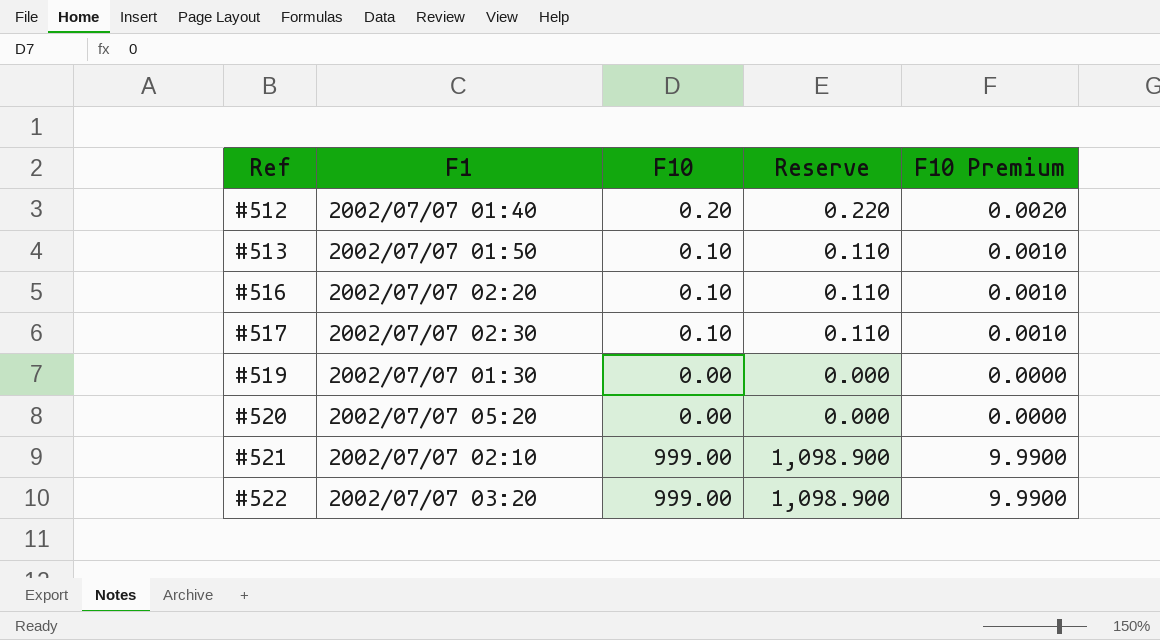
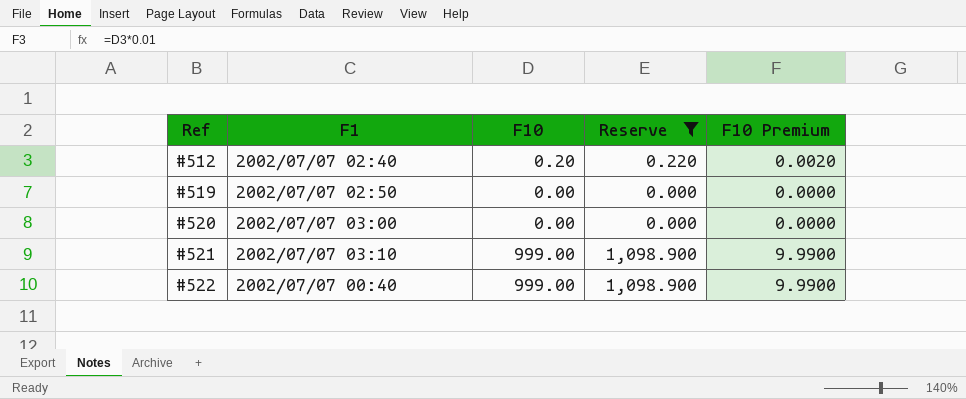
filter: none -> Reserve != 0.110
#512 | F1: 2002/07/07 01:40 -> 2002/07/07 02:40
#519 | F1: 2002/07/07 01:30 -> 2002/07/07 02:50
#520 | F1: 2002/07/07 05:20 -> 2002/07/07 03:00
#521 | F1: 2002/07/07 02:10 -> 2002/07/07 03:10
#522 | F1: 2002/07/07 03:20 -> 2002/07/07 00:40

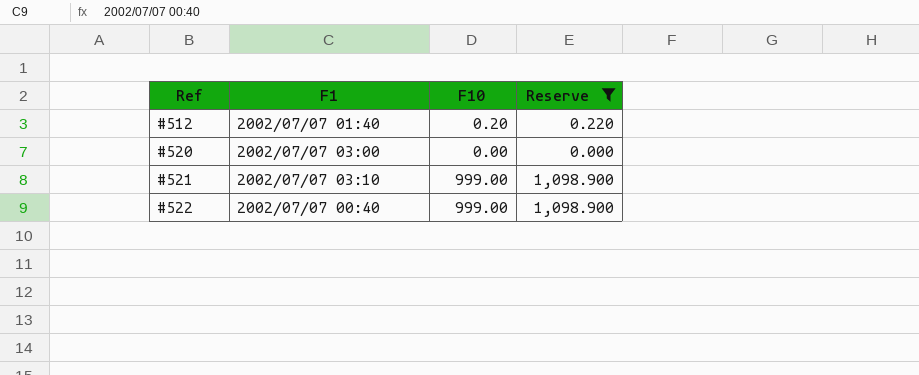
column F10 Premium | formula: [F10] * 0.01 -> none
row #519: 2002/07/07 02:50 | 0.00 | 0.000 | 0.0000 -> none
#512 | F1: 2002/07/07 02:40 -> 2002/07/07 01:40

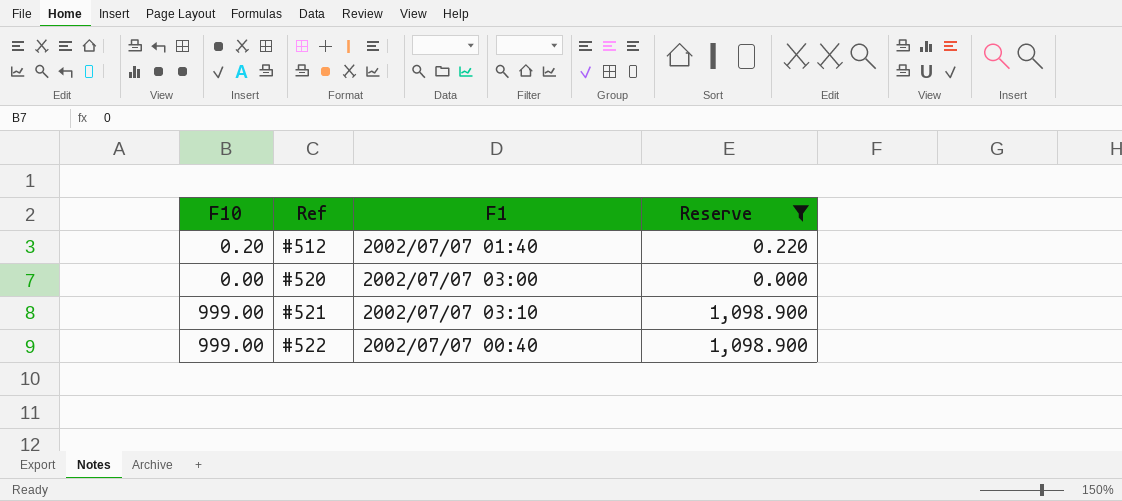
column F10 | position: 3 -> 1

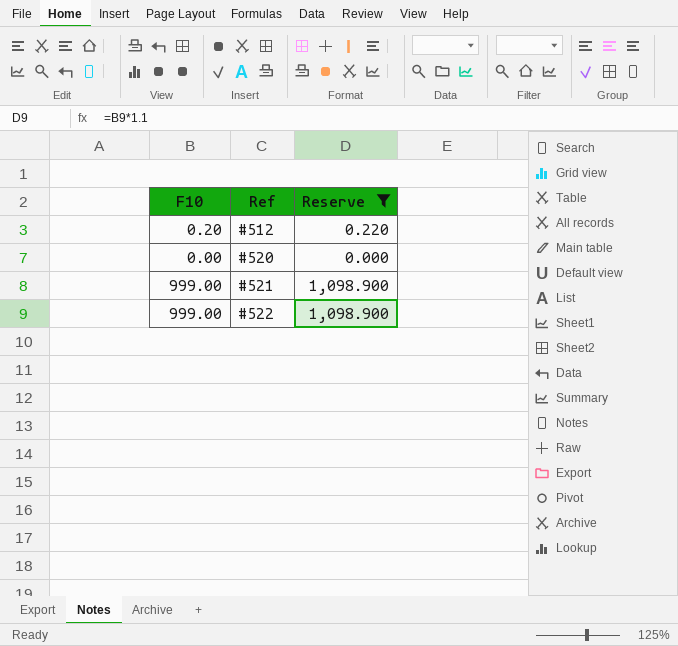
column F1 | position: 3 -> none

